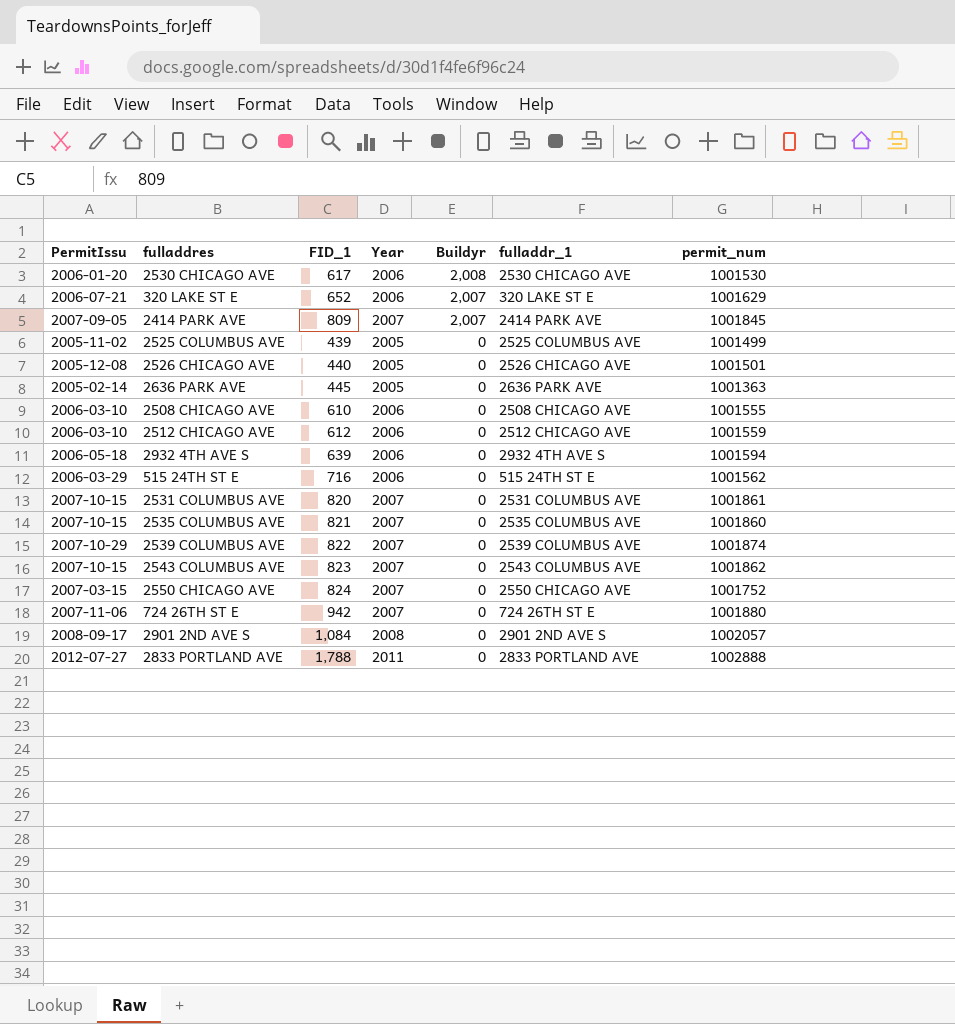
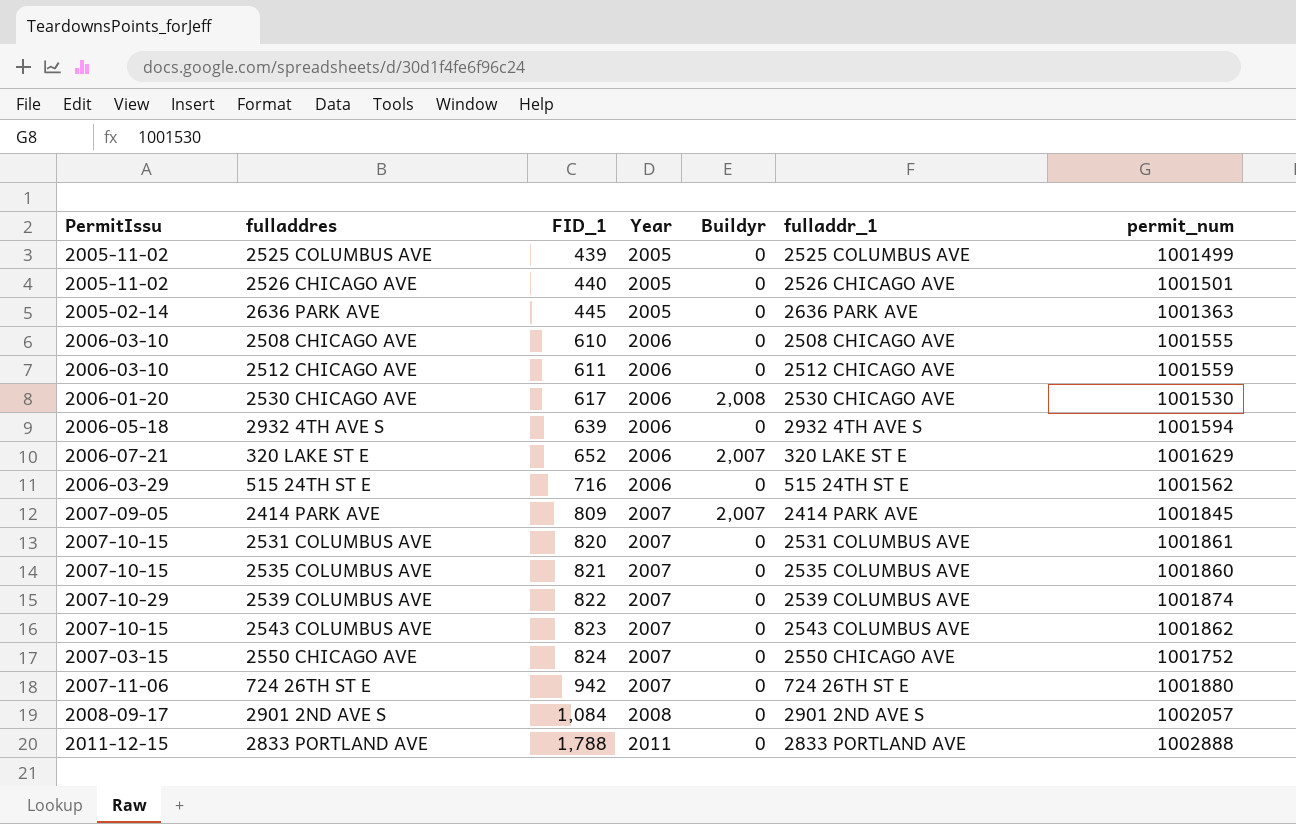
row order: Buildyr descending -> FID_1 ascending
2526 CHICAGO AVE | PermitIssu: 2005-12-08 -> 2005-11-02
2512 CHICAGO AVE | FID_1: 612 -> 611
2833 PORTLAND AVE | PermitIssu: 2012-07-27 -> 2011-12-15

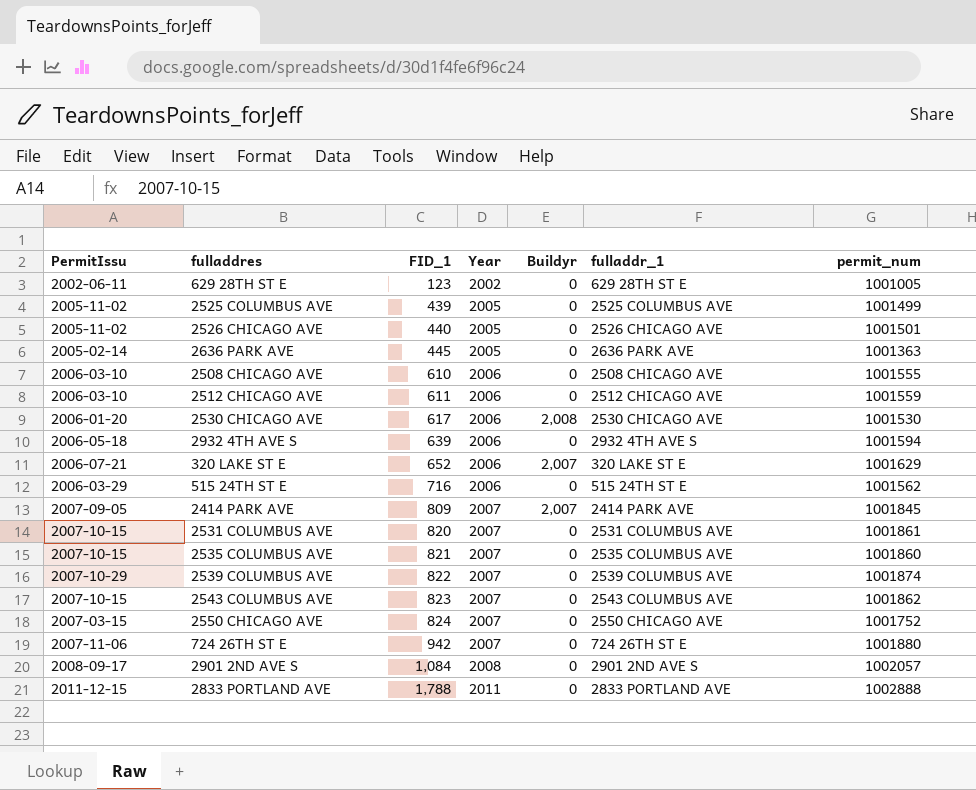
row 629 28TH ST E: none -> 2002-06-11 | 123 | 2002 | 0 | 629 28TH ST E | 1001005

